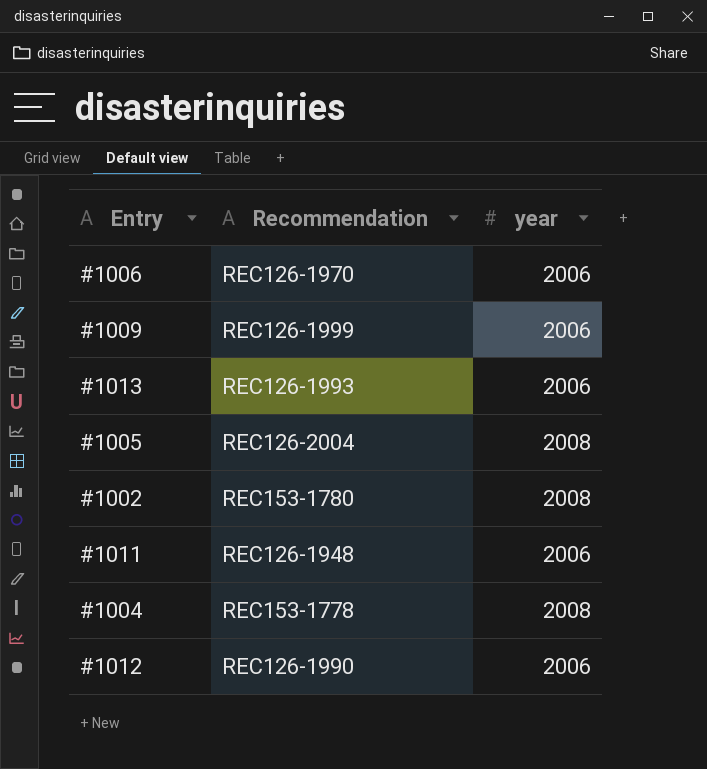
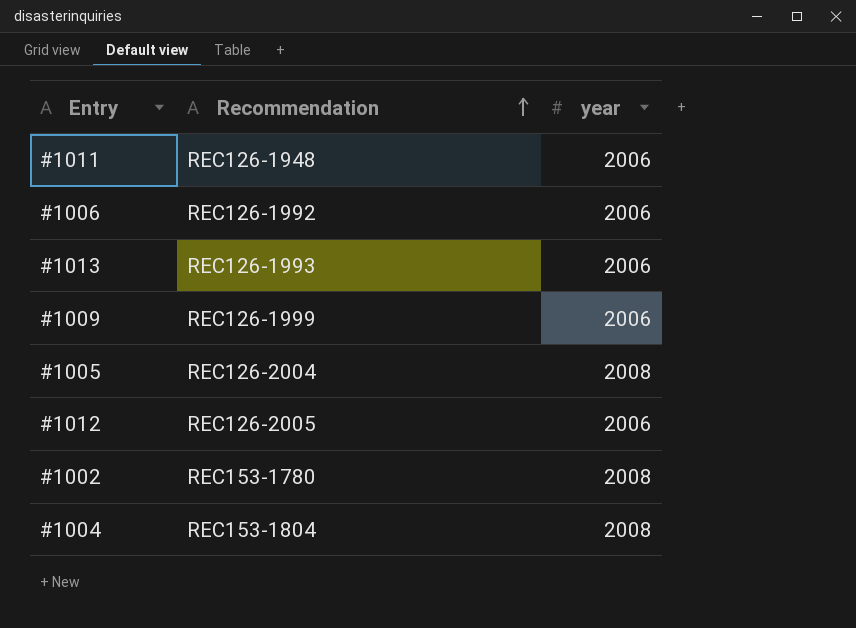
row order: none -> Recommendation ascending
#1006 | Recommendation: REC126-1970 -> REC126-1992
#1012 | Recommendation: REC126-1990 -> REC126-2005
#1004 | Recommendation: REC153-1778 -> REC153-1804

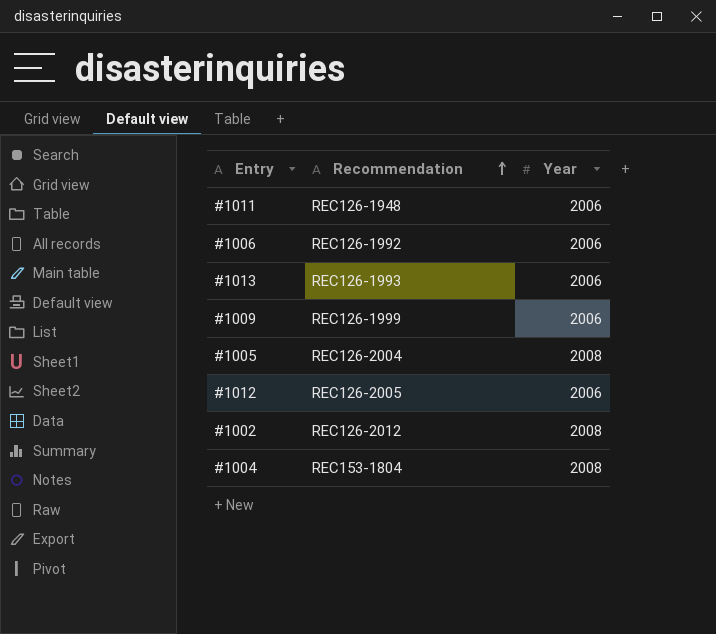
column name: year -> Year
#1002 | Recommendation: REC153-1780 -> REC126-2012

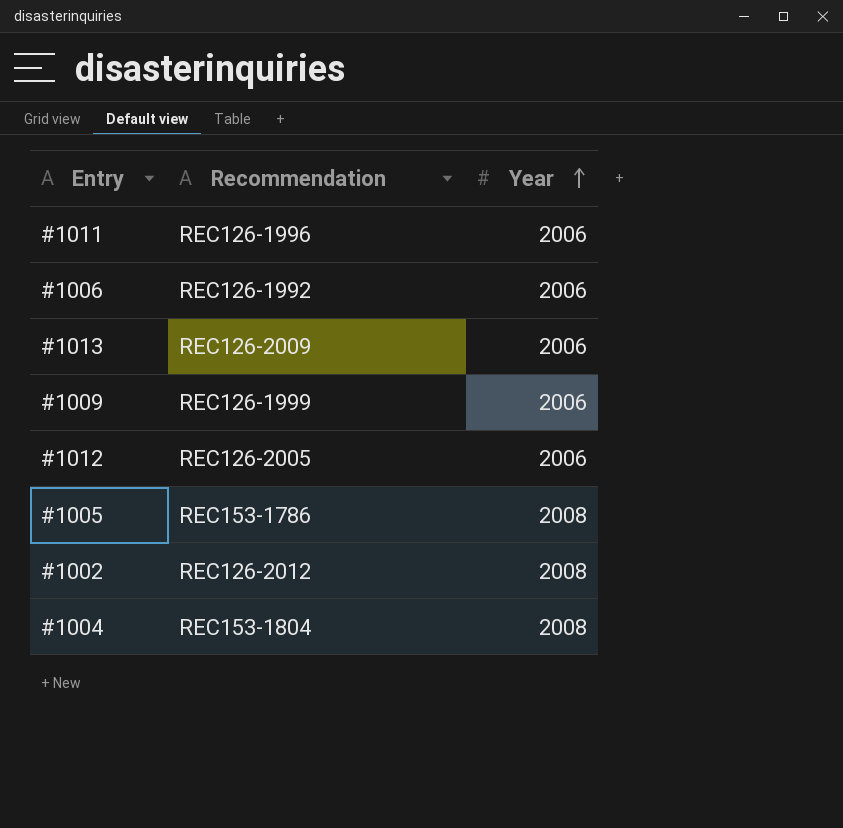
row order: Recommendation ascending -> Year ascending
#1011 | Recommendation: REC126-1948 -> REC126-1996
#1013 | Recommendation: REC126-1993 -> REC126-2009
#1005 | Recommendation: REC126-2004 -> REC153-1786

